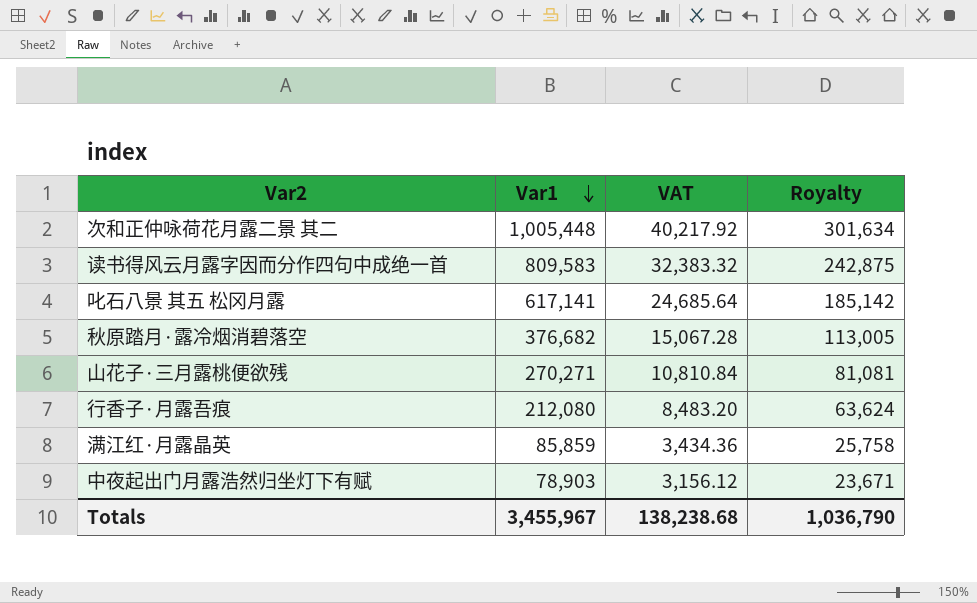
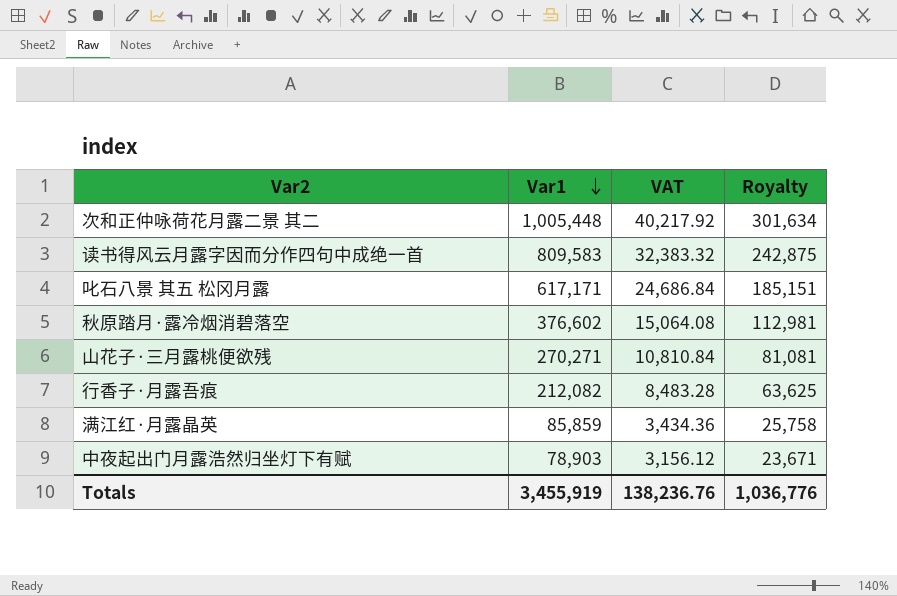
叱石八景 其五 松冈月露 | Var1: 617,141 -> 617,171
叱石八景 其五 松冈月露 | VAT: 24,685.64 -> 24,686.84
叱石八景 其五 松冈月露 | Royalty: 185,142 -> 185,151
秋原踏月·露冷烟消碧落空 | Var1: 376,682 -> 376,602
秋原踏月·露冷烟消碧落空 | VAT: 15,067.28 -> 15,064.08
秋原踏月·露冷烟消碧落空 | Royalty: 113,005 -> 112,981
行香子·月露吾痕 | Var1: 212,080 -> 212,082
行香子·月露吾痕 | VAT: 8,483.20 -> 8,483.28
行香子·月露吾痕 | Royalty: 63,624 -> 63,625
Totals | Var1: 3,455,967 -> 3,455,919
Totals | VAT: 138,238.68 -> 138,236.76
Totals | Royalty: 1,036,790 -> 1,036,776

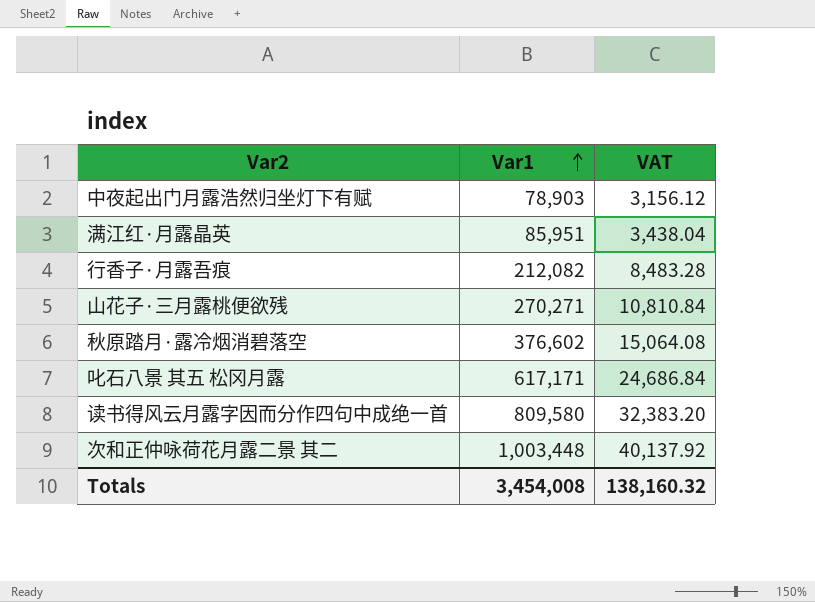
row order: Var1 descending -> Var1 ascending
column Royalty | formula: [Var1] * 0.3 -> none
满江红·月露晶英 | Var1: 85,859 -> 85,951
满江红·月露晶英 | VAT: 3,434.36 -> 3,438.04
读书得风云月露字因而分作四句中成绝一首 | Var1: 809,583 -> 809,580
读书得风云月露字因而分作四句中成绝一首 | VAT: 32,383.32 -> 32,383.20
次和正仲咏荷花月露二景 其二 | Var1: 1,005,448 -> 1,003,448
次和正仲咏荷花月露二景 其二 | VAT: 40,217.92 -> 40,137.92
Totals | Var1: 3,455,919 -> 3,454,008
Totals | VAT: 138,236.76 -> 138,160.32

